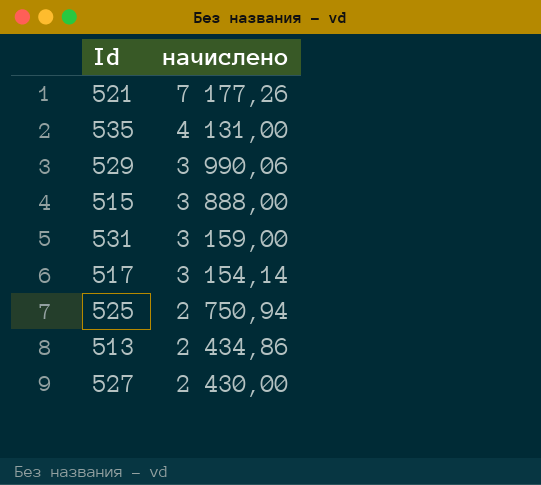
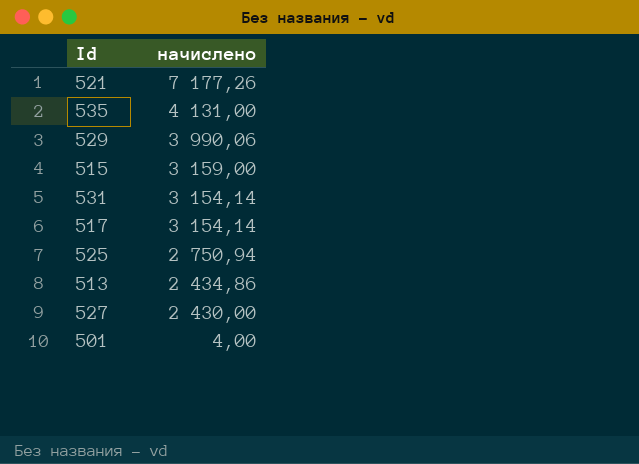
515 | начислено: 3 888,00 -> 3 159,00
531 | начислено: 3 159,00 -> 3 154,14
row 501: none -> 4,00

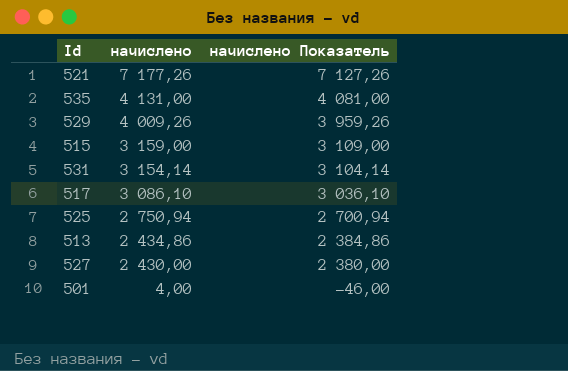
column начислено Показатель | formula: none -> [начислено] - 50
529 | начислено: 3 990,06 -> 4 009,26
517 | начислено: 3 154,14 -> 3 086,10

